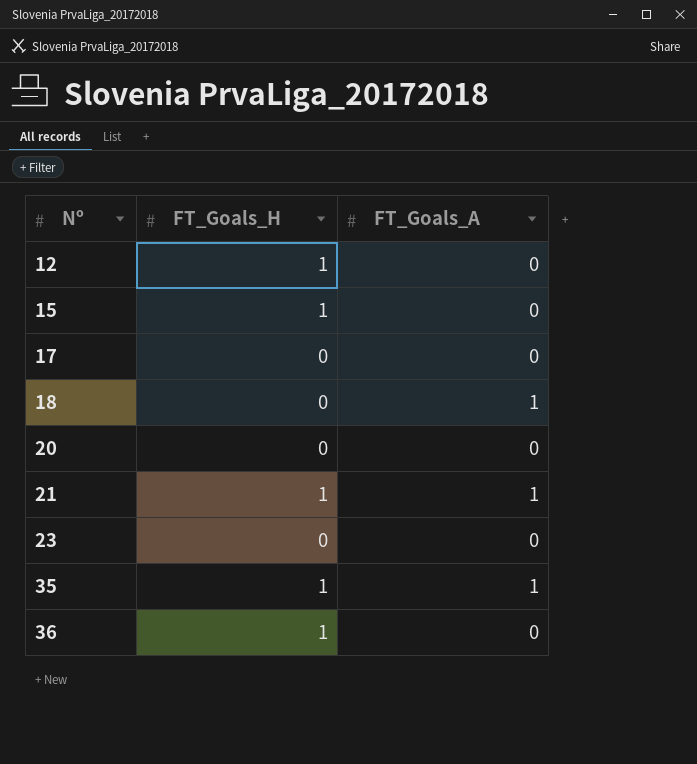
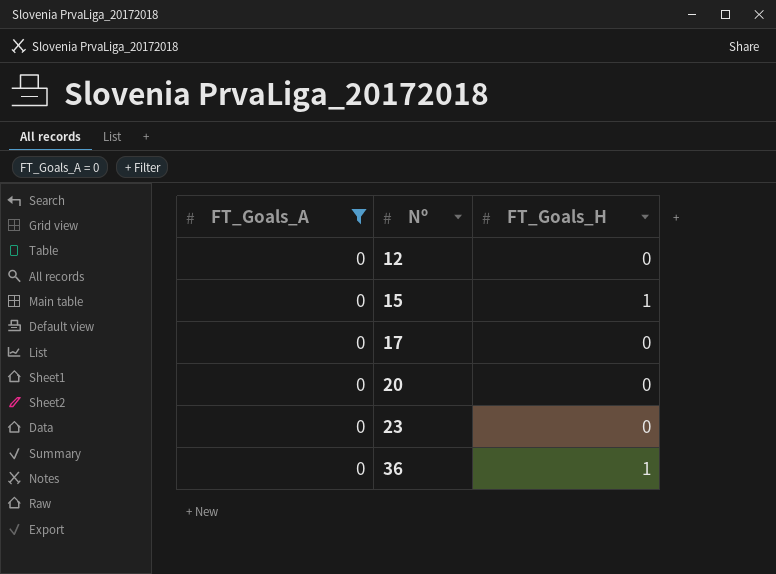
filter: none -> FT_Goals_A = 0
column FT_Goals_A | position: 3 -> 1
12 | FT_Goals_H: 1 -> 0

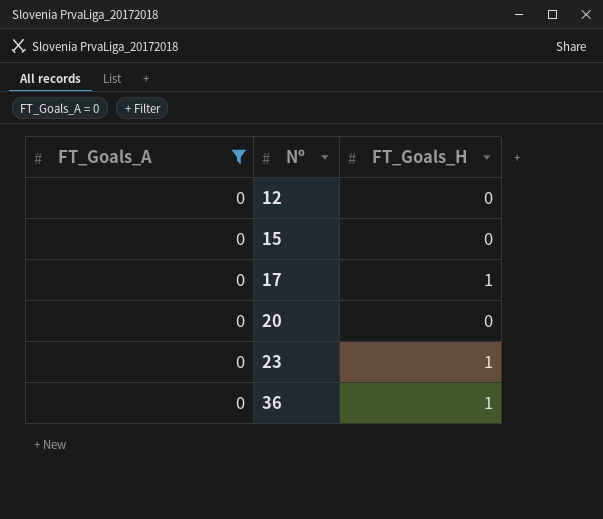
15 | FT_Goals_H: 1 -> 0
17 | FT_Goals_H: 0 -> 1
23 | FT_Goals_H: 0 -> 1

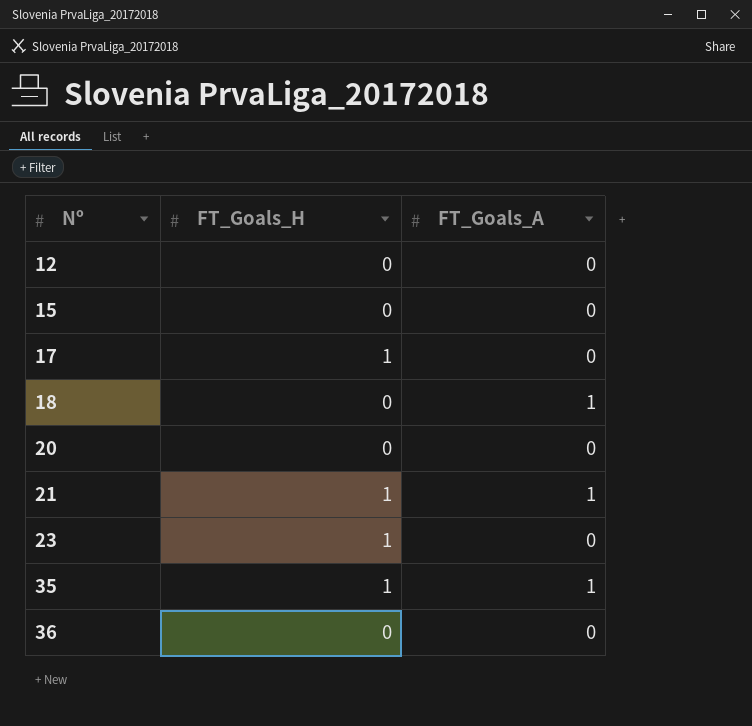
filter: FT_Goals_A = 0 -> none
column FT_Goals_A | position: 1 -> 3
36 | FT_Goals_H: 1 -> 0

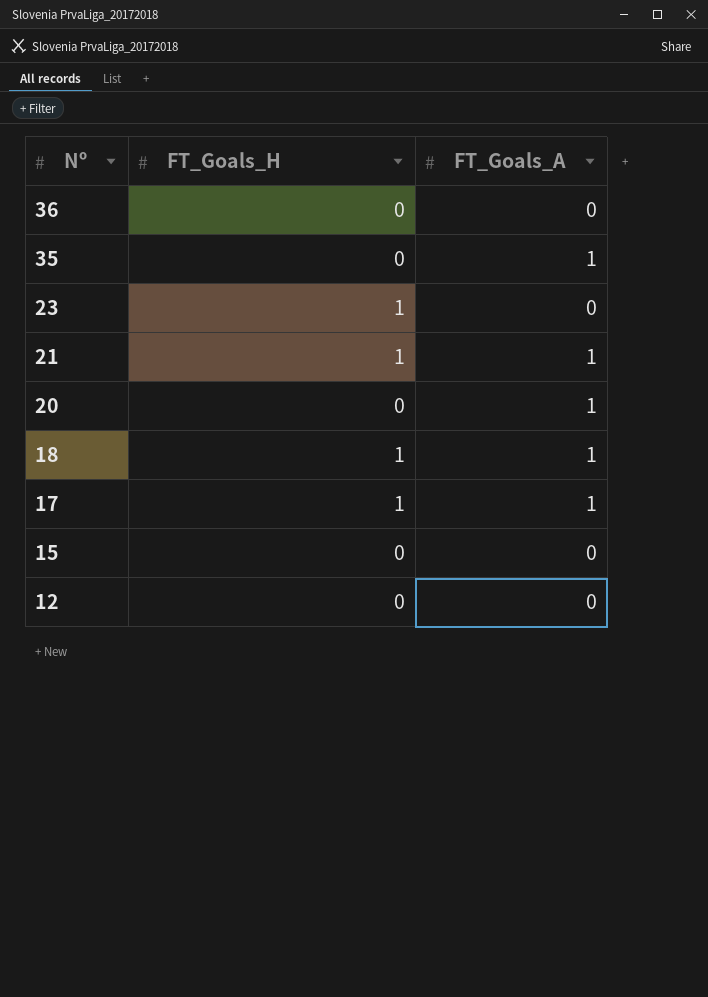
row order: Nº ascending -> Nº descending
35 | FT_Goals_H: 1 -> 0
20 | FT_Goals_A: 0 -> 1
18 | FT_Goals_H: 0 -> 1
17 | FT_Goals_A: 0 -> 1

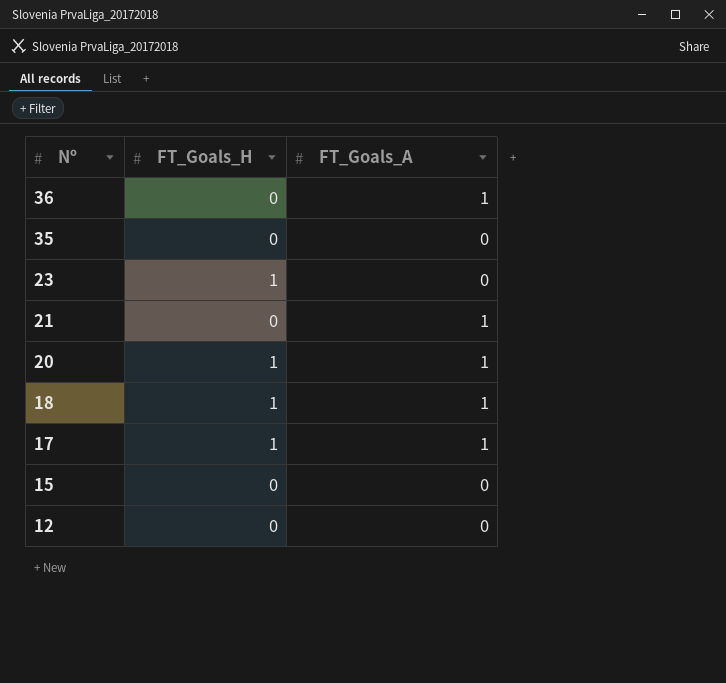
36 | FT_Goals_A: 0 -> 1
35 | FT_Goals_A: 1 -> 0
21 | FT_Goals_H: 1 -> 0
20 | FT_Goals_H: 0 -> 1

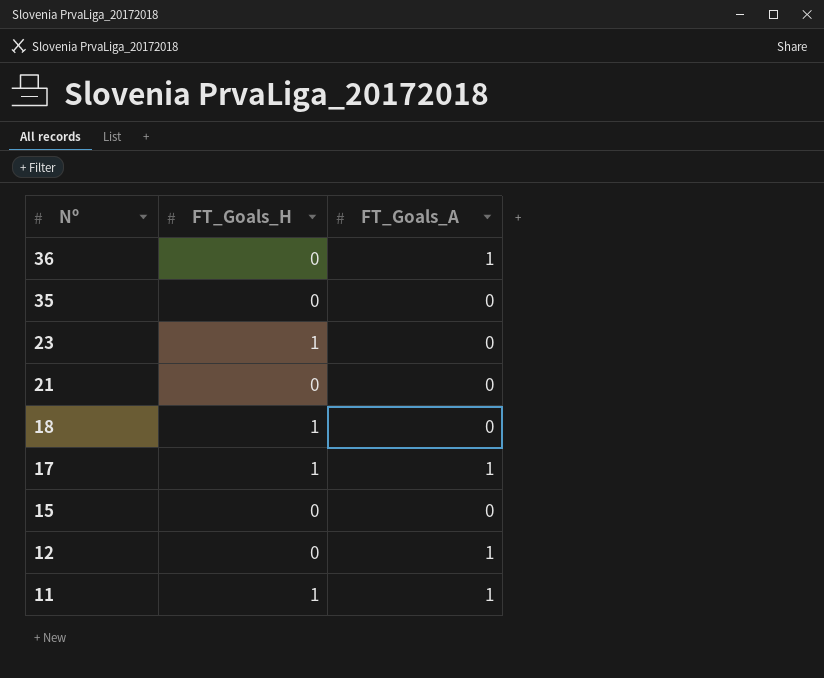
row 20: 1 | 1 -> none
21 | FT_Goals_A: 1 -> 0
18 | FT_Goals_A: 1 -> 0
12 | FT_Goals_A: 0 -> 1
row 11: none -> 1 | 1

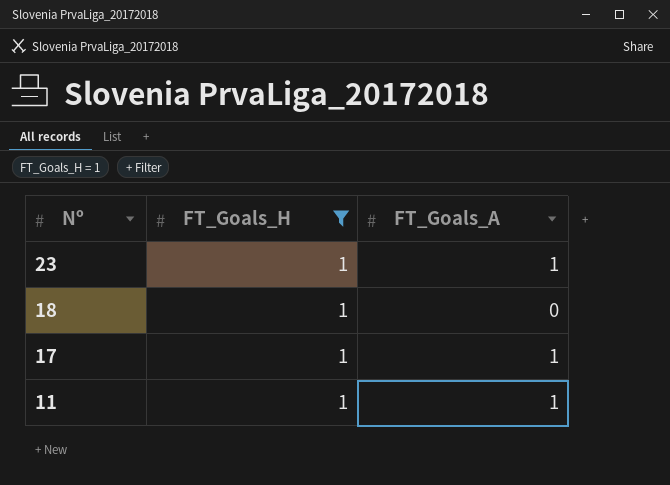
filter: none -> FT_Goals_H = 1
23 | FT_Goals_A: 0 -> 1

